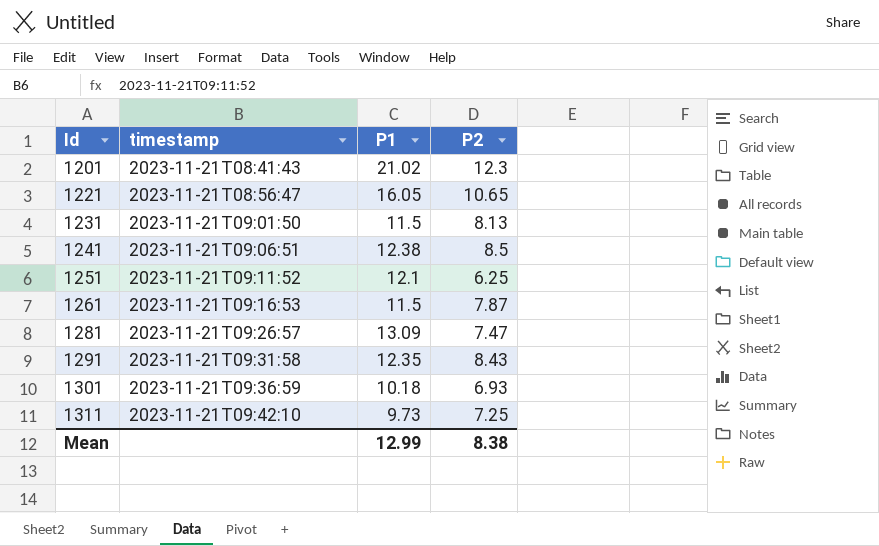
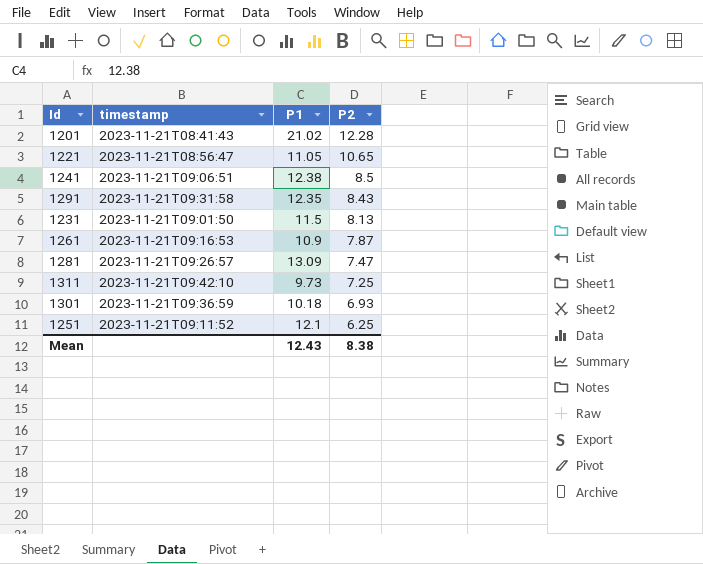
row order: Id ascending -> P2 descending
1201 | P2: 12.3 -> 12.28
1221 | P1: 16.05 -> 11.05
1261 | P1: 11.5 -> 10.9
Mean | P1: 12.99 -> 12.43

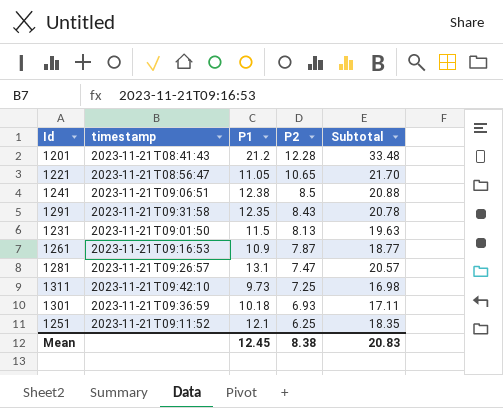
column Subtotal | formula: none -> [P1] + [P2]
1201 | P1: 21.02 -> 21.2
1281 | P1: 13.09 -> 13.1
Mean | P1: 12.43 -> 12.45

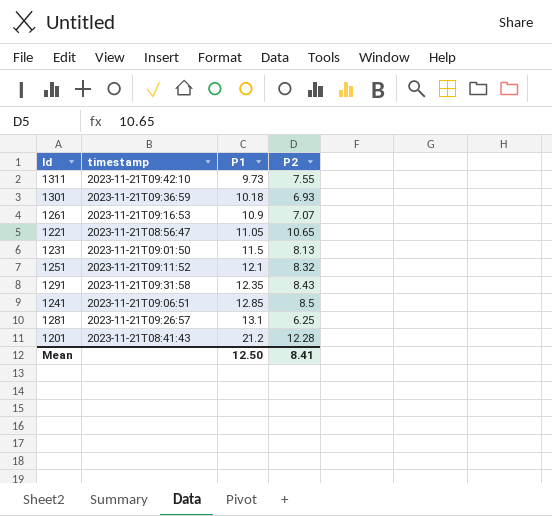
row order: P2 descending -> P1 ascending
column Subtotal | formula: [P1] + [P2] -> none
1311 | P2: 7.25 -> 7.55
1261 | P2: 7.87 -> 7.07
1251 | P2: 6.25 -> 8.32
1241 | P1: 12.38 -> 12.85
1281 | P2: 7.47 -> 6.25
Mean | P1: 12.45 -> 12.50
Mean | P2: 8.38 -> 8.41

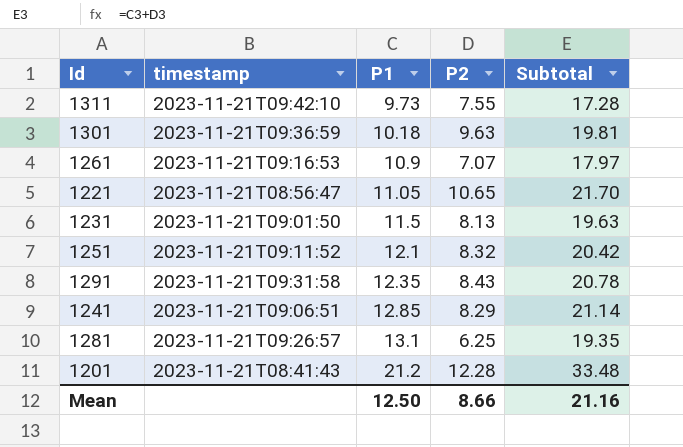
column Subtotal | formula: none -> [P1] + [P2]
1301 | P2: 6.93 -> 9.63
1241 | P2: 8.5 -> 8.29
Mean | P2: 8.41 -> 8.66

